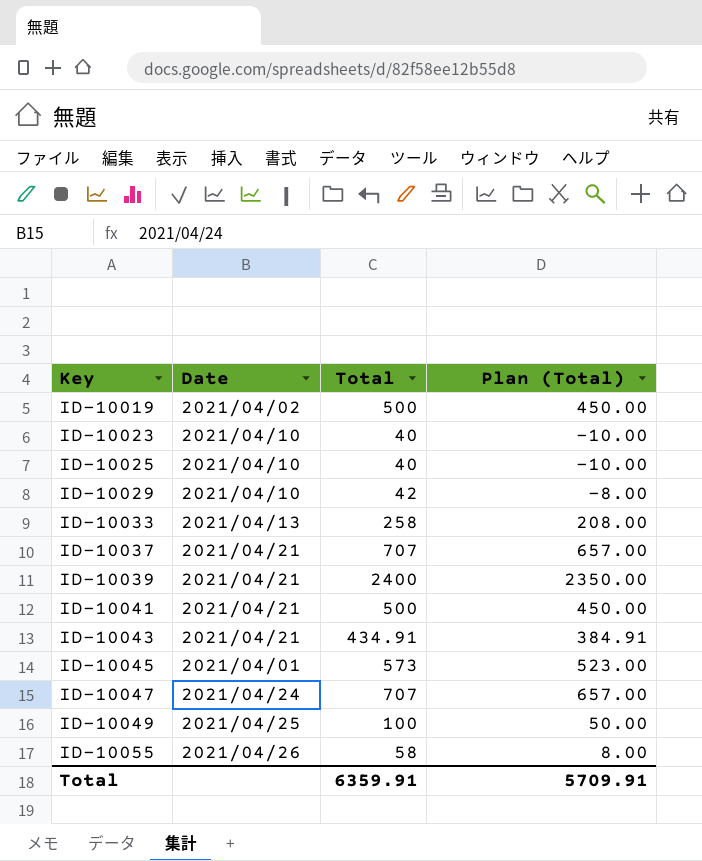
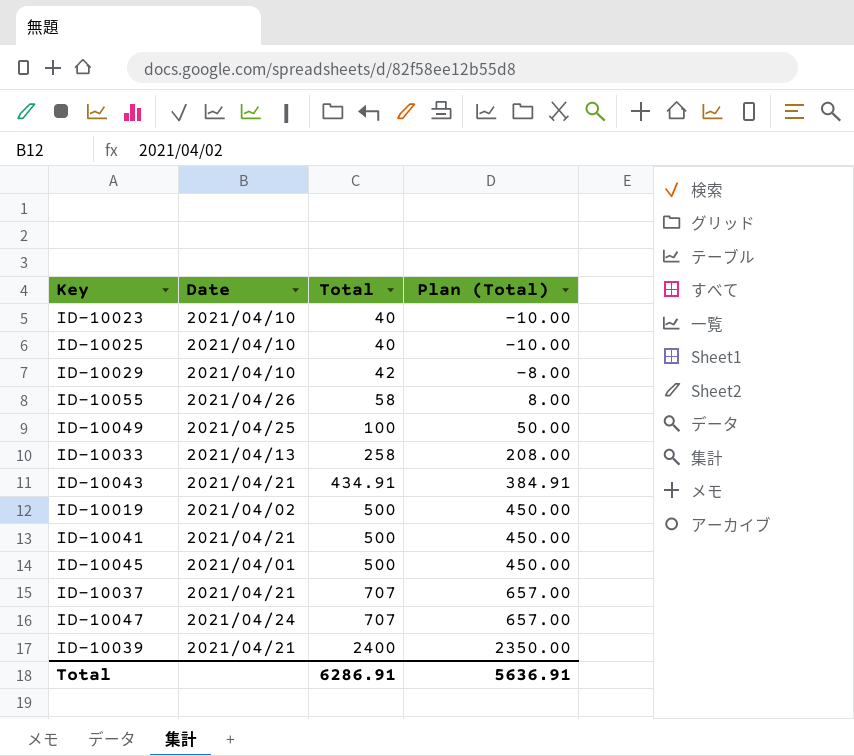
row order: Key ascending -> Total ascending
ID-10045 | Total: 573 -> 500
ID-10045 | Plan (Total): 523.00 -> 450.00
Total | Total: 6359.91 -> 6286.91
Total | Plan (Total): 5709.91 -> 5636.91

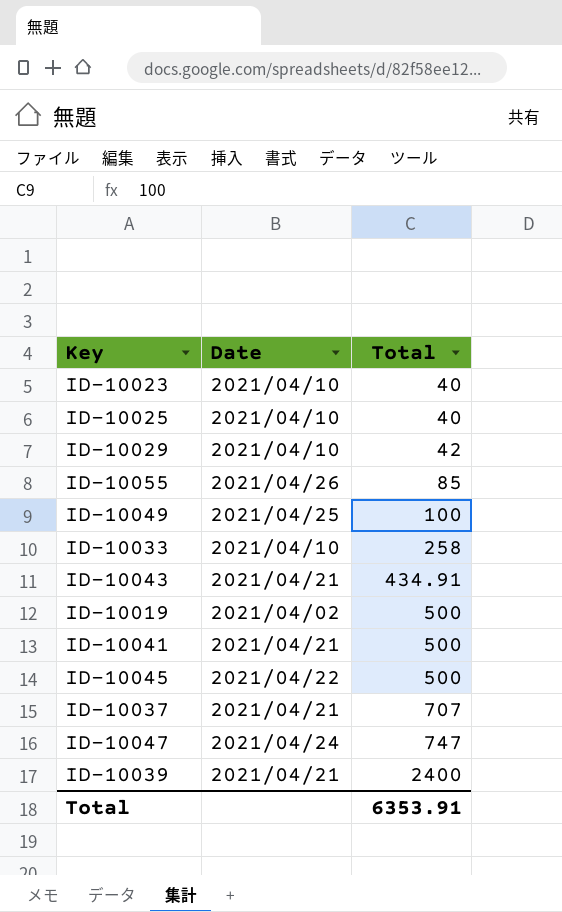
column Plan (Total) | formula: [Total] - 50 -> none
ID-10055 | Total: 58 -> 85
ID-10033 | Date: 2021/04/13 -> 2021/04/10
ID-10045 | Date: 2021/04/01 -> 2021/04/22
ID-10047 | Total: 707 -> 747
Total | Total: 6286.91 -> 6353.91

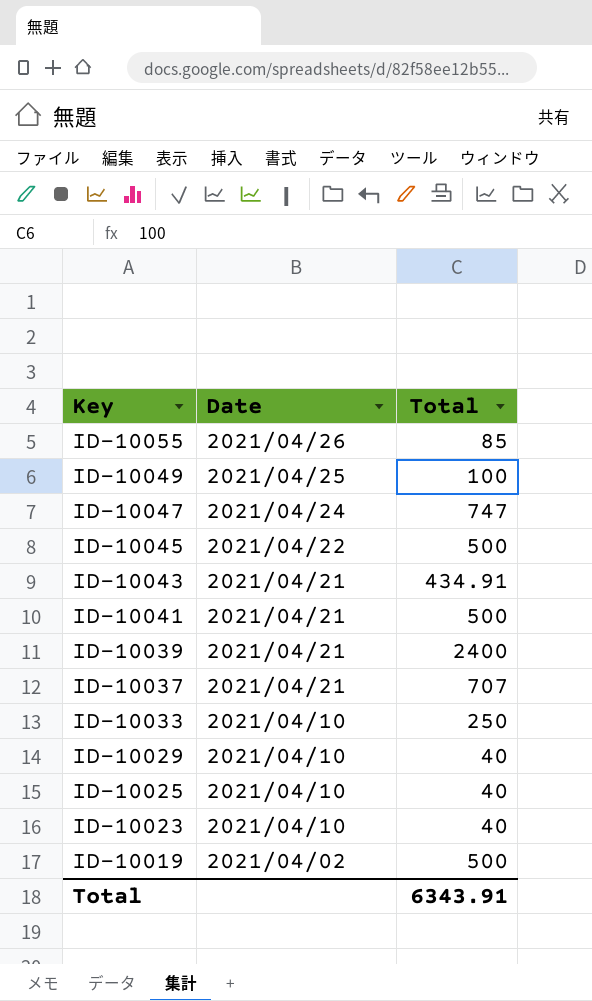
row order: Total ascending -> Key descending
ID-10033 | Total: 258 -> 250
ID-10029 | Total: 42 -> 40
Total | Total: 6353.91 -> 6343.91

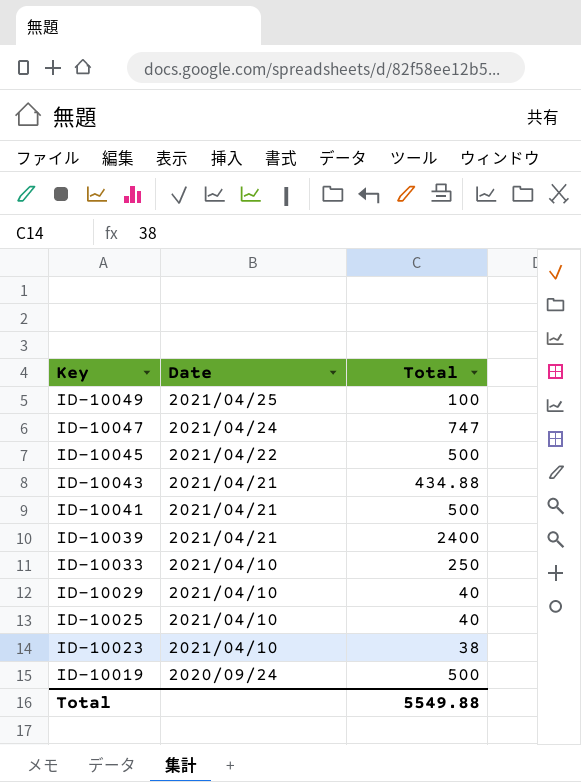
row ID-10055: 2021/04/26 | 85 -> none
row ID-10037: 2021/04/21 | 707 -> none
ID-10043 | Total: 434.91 -> 434.88
ID-10023 | Total: 40 -> 38
ID-10019 | Date: 2021/04/02 -> 2020/09/24
Total | Total: 6343.91 -> 5549.88

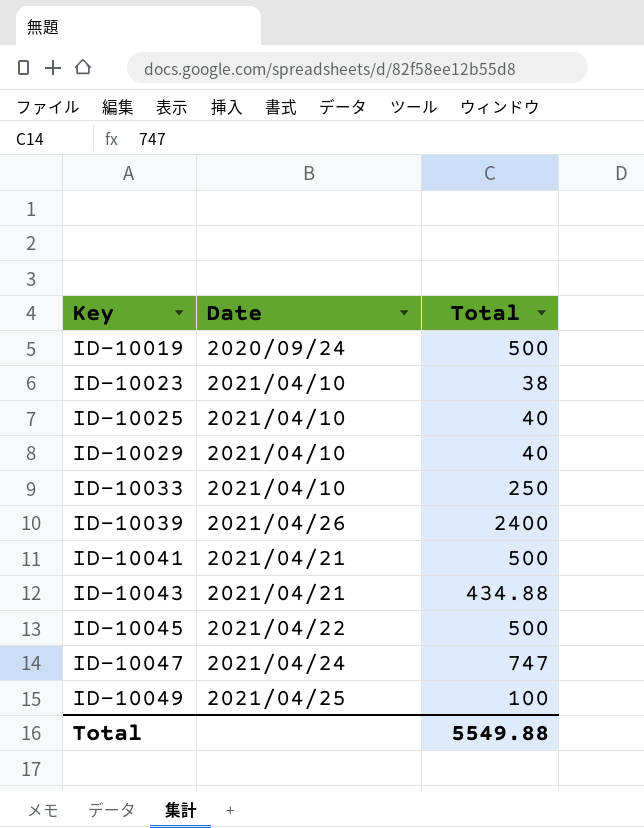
row order: Key descending -> Key ascending
ID-10039 | Date: 2021/04/21 -> 2021/04/26

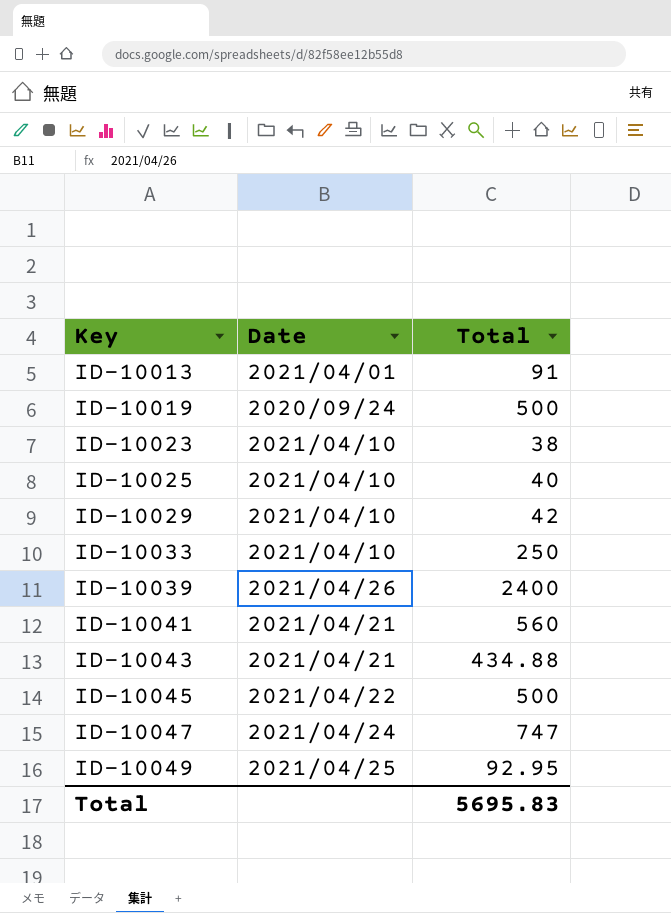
row ID-10013: none -> 2021/04/01 | 91
ID-10029 | Total: 40 -> 42
ID-10041 | Total: 500 -> 560
ID-10049 | Total: 100 -> 92.95
Total | Total: 5549.88 -> 5695.83

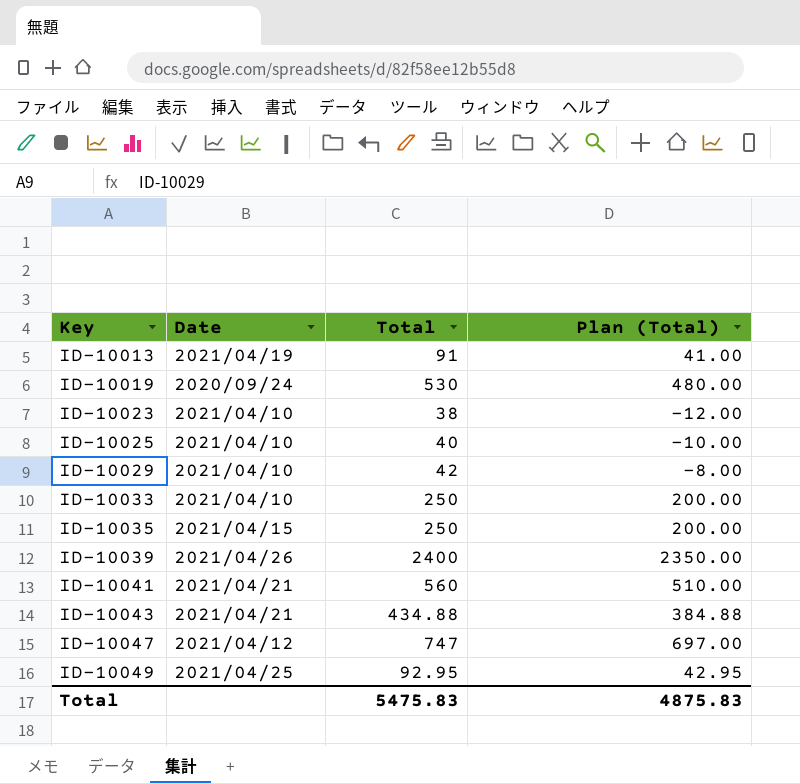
column Plan (Total) | formula: none -> [Total] - 50
row ID-10045: 2021/04/22 | 500 -> none
ID-10013 | Date: 2021/04/01 -> 2021/04/19
ID-10019 | Total: 500 -> 530
row ID-10035: none -> 2021/04/15 | 250 | 200.00
ID-10047 | Date: 2021/04/24 -> 2021/04/12
Total | Total: 5695.83 -> 5475.83

